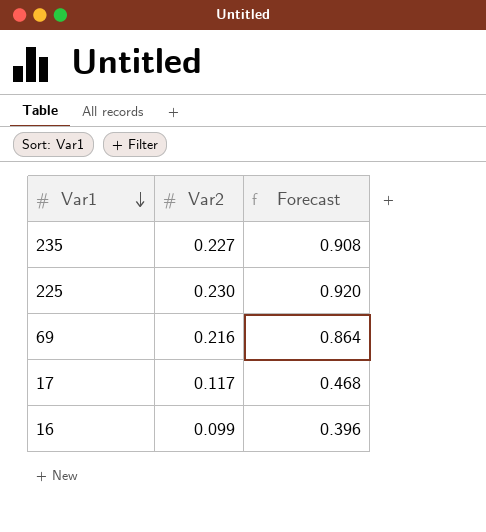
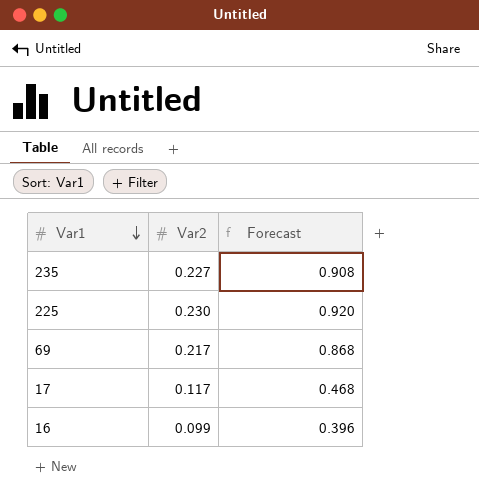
69 | Var2: 0.216 -> 0.217
69 | Forecast: 0.864 -> 0.868

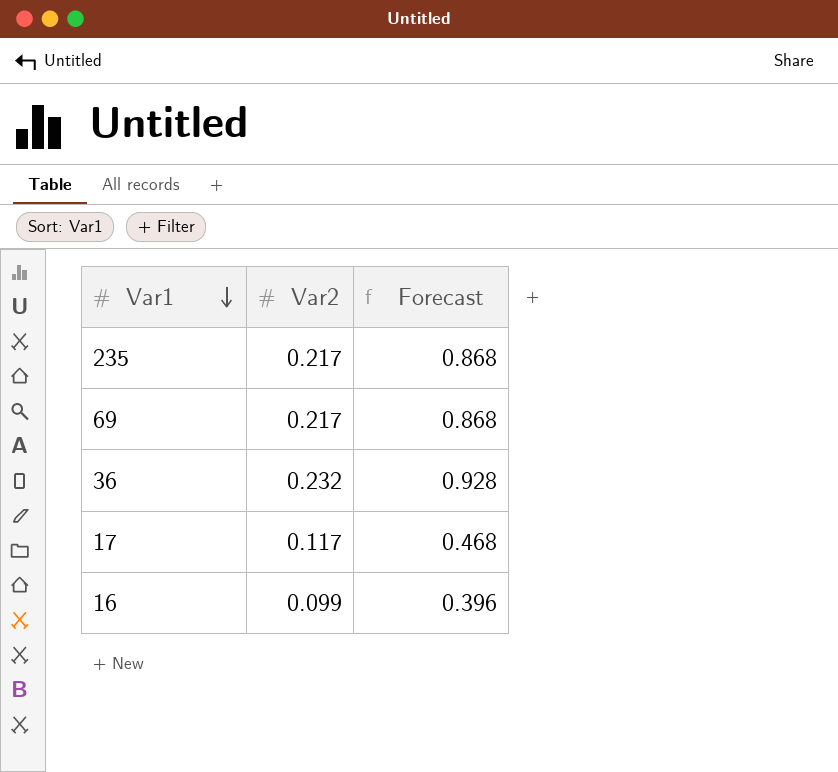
row 225: 0.230 | 0.920 -> none
235 | Var2: 0.227 -> 0.217
235 | Forecast: 0.908 -> 0.868
row 36: none -> 0.232 | 0.928

